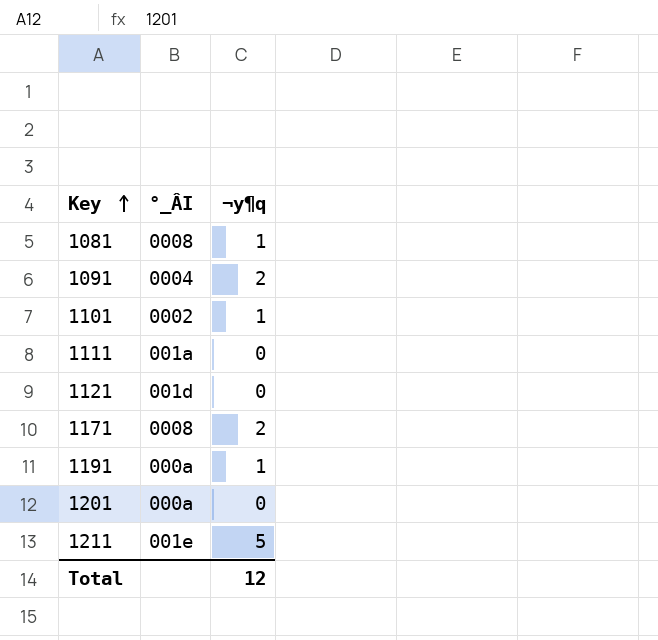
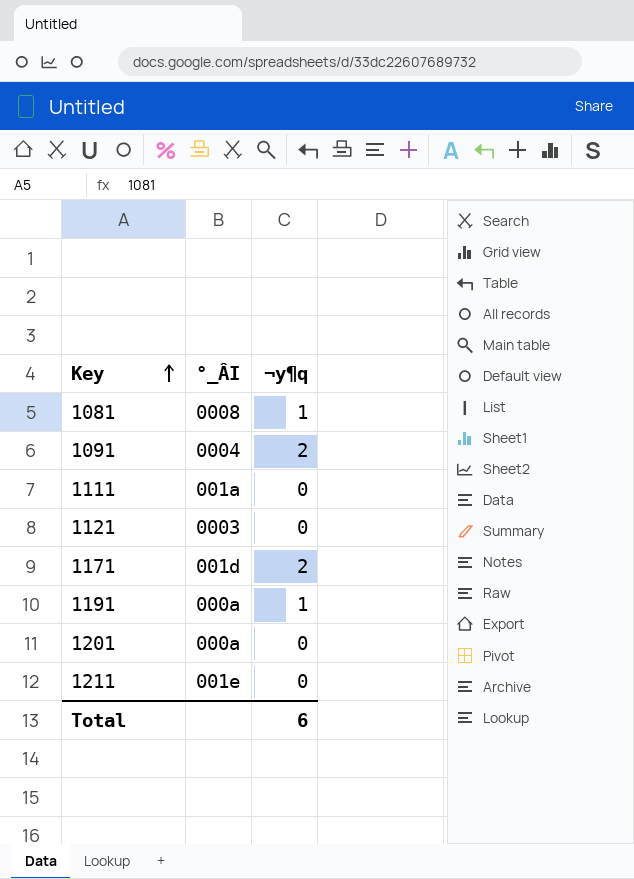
row 1101: 0002 | 1 -> none
1121 | °_ÂI: 001d -> 0003
1171 | °_ÂI: 0008 -> 001d
1211 | ¬y¶q: 5 -> 0
Total | ¬y¶q: 12 -> 6

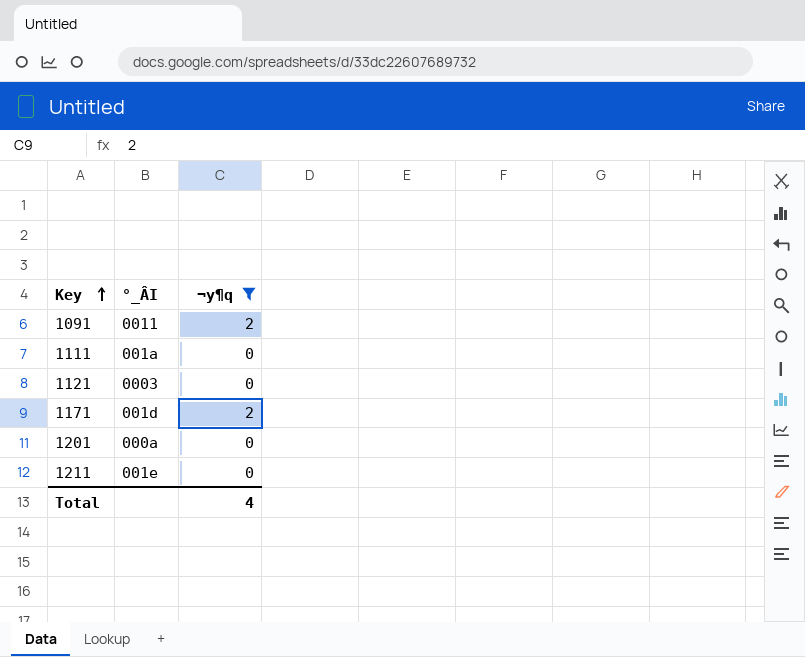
filter: none -> ¬y¶q != 1
1091 | °_ÂI: 0004 -> 0011
Total | ¬y¶q: 6 -> 4

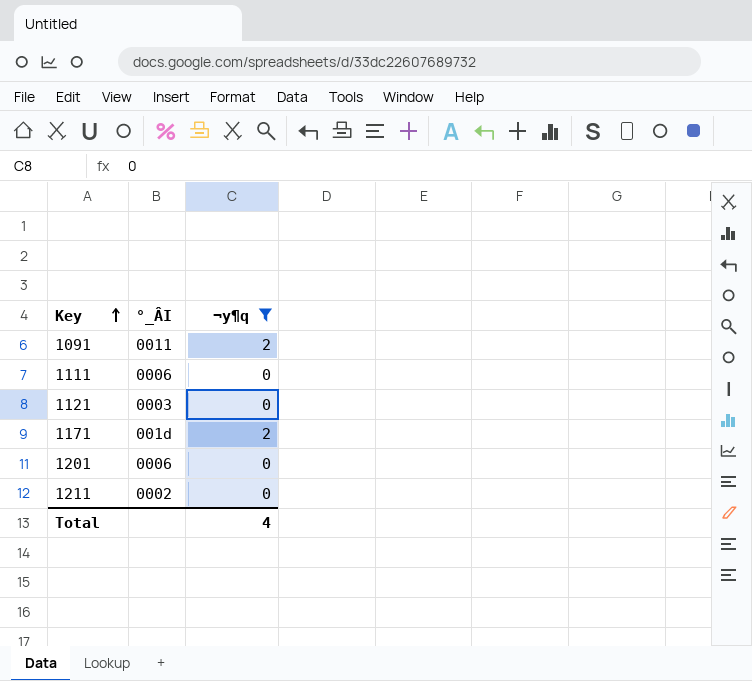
1111 | °_ÂI: 001a -> 0006
1201 | °_ÂI: 000a -> 0006
1211 | °_ÂI: 001e -> 0002

